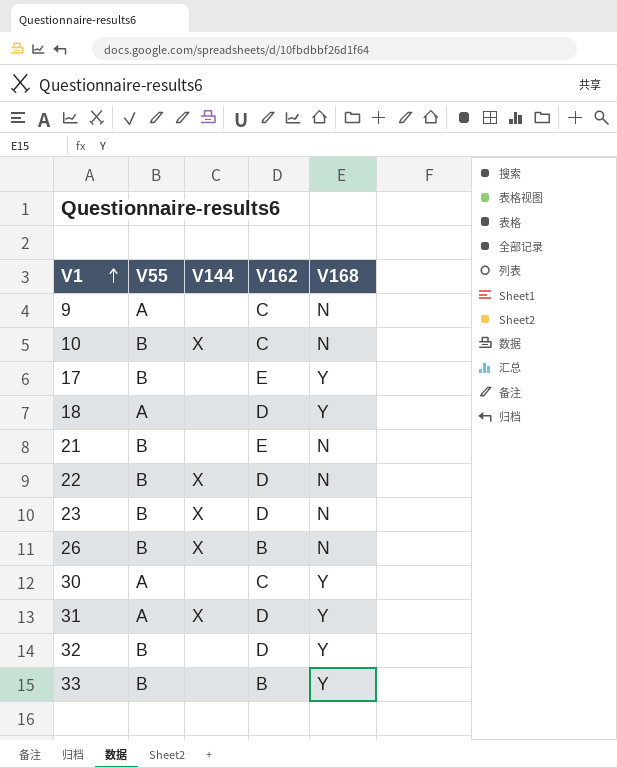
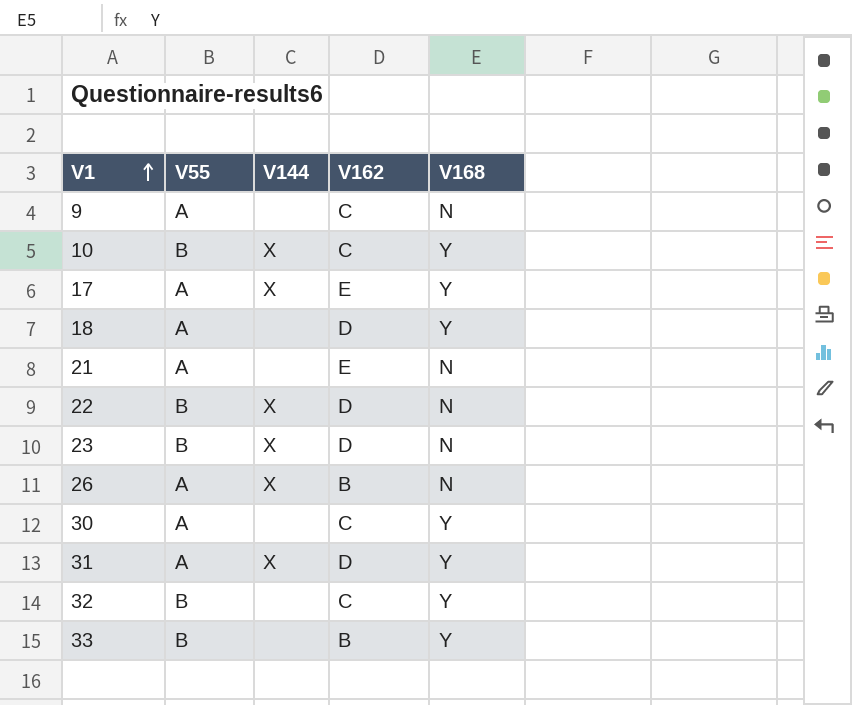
10 | V168: N -> Y
17 | V55: B -> A
17 | V144: none -> X
21 | V55: B -> A
26 | V55: B -> A
32 | V162: D -> C

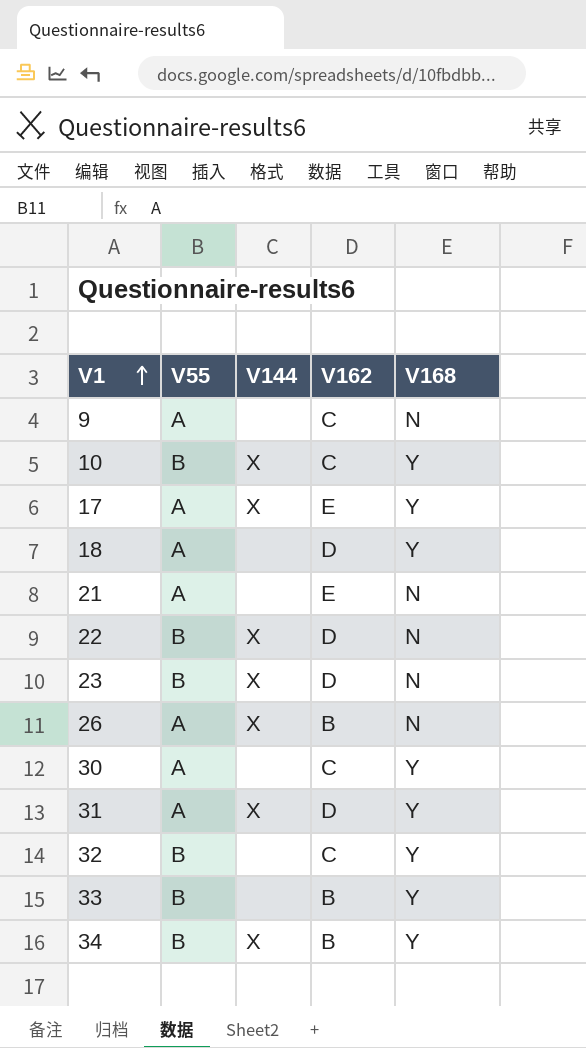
row 34: none -> B | X | B | Y

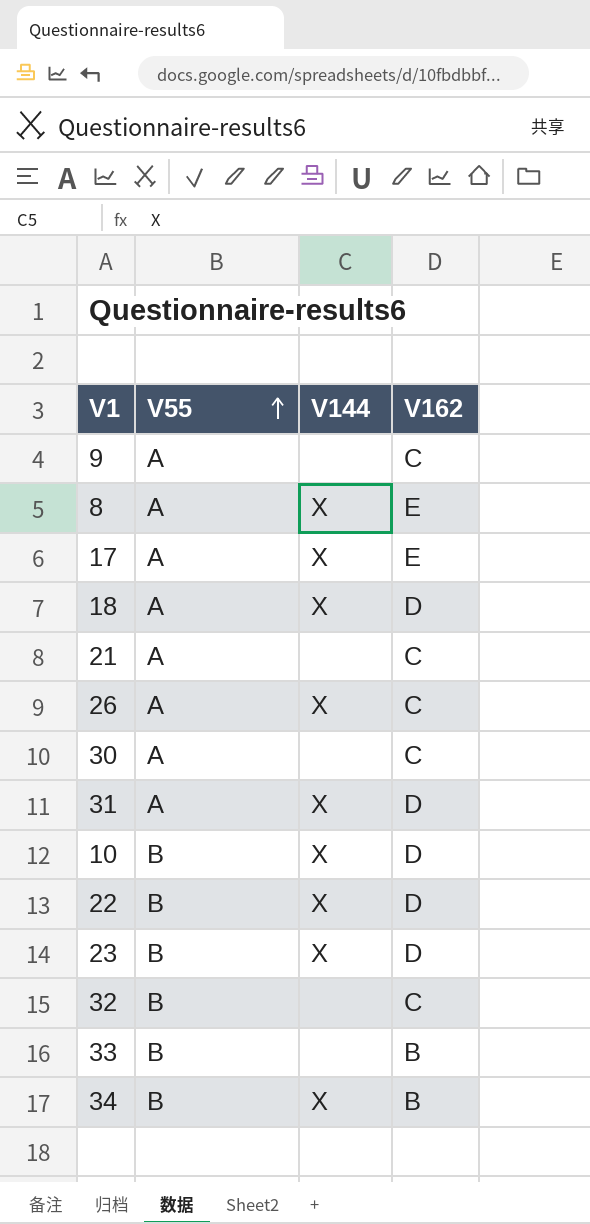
row order: V1 ascending -> V55 ascending
column V168 | position: 5 -> none
row 8: none -> A | X | E
18 | V144: none -> X
21 | V162: E -> C
26 | V162: B -> C
10 | V162: C -> D

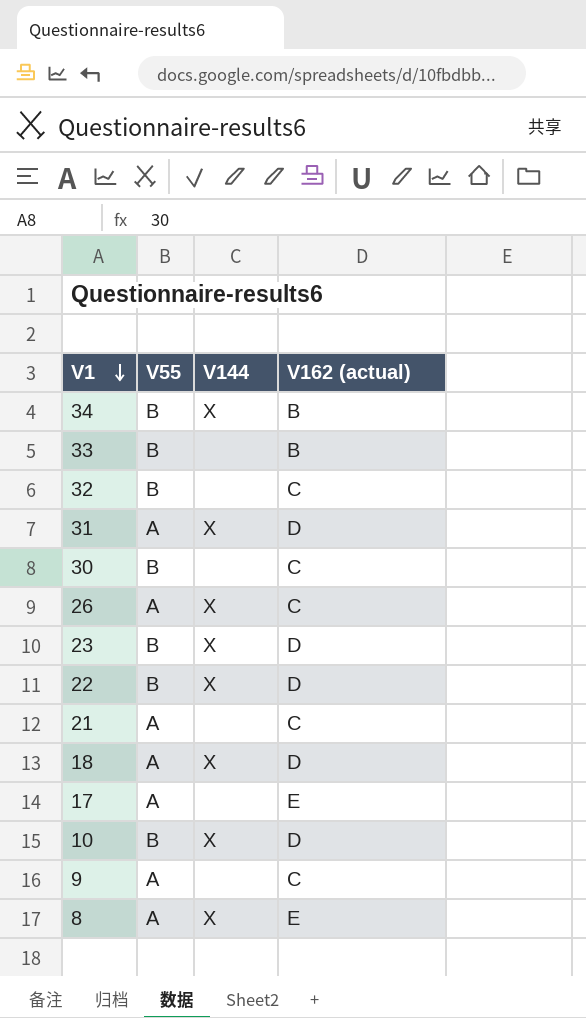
row order: V55 ascending -> V1 descending
column name: V162 -> V162 (actual)
30 | V55: A -> B
17 | V144: X -> none

